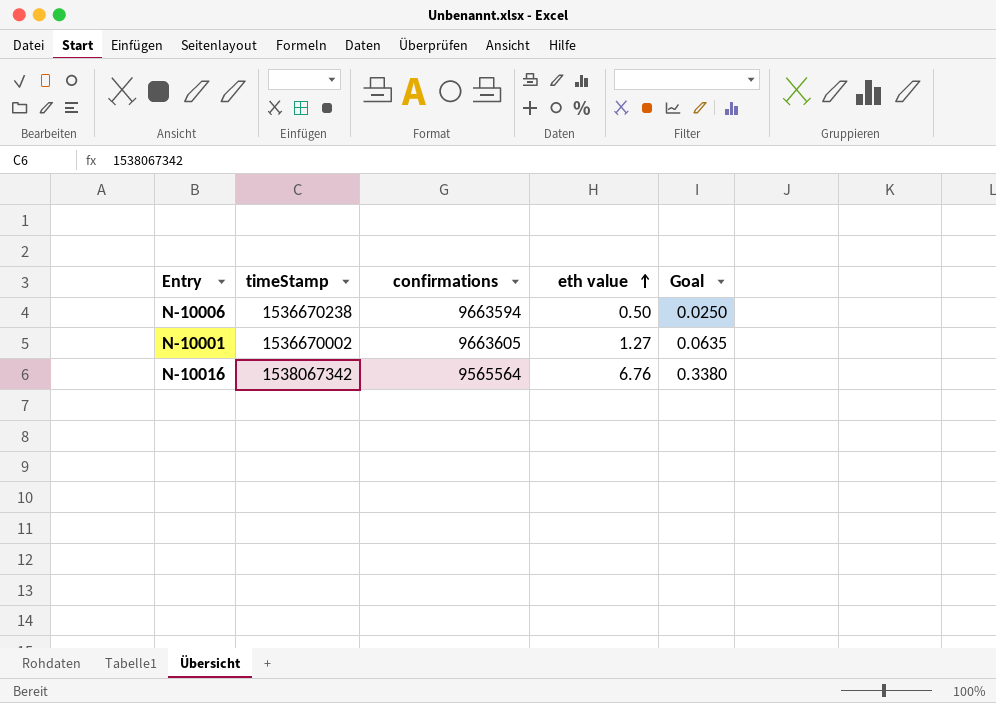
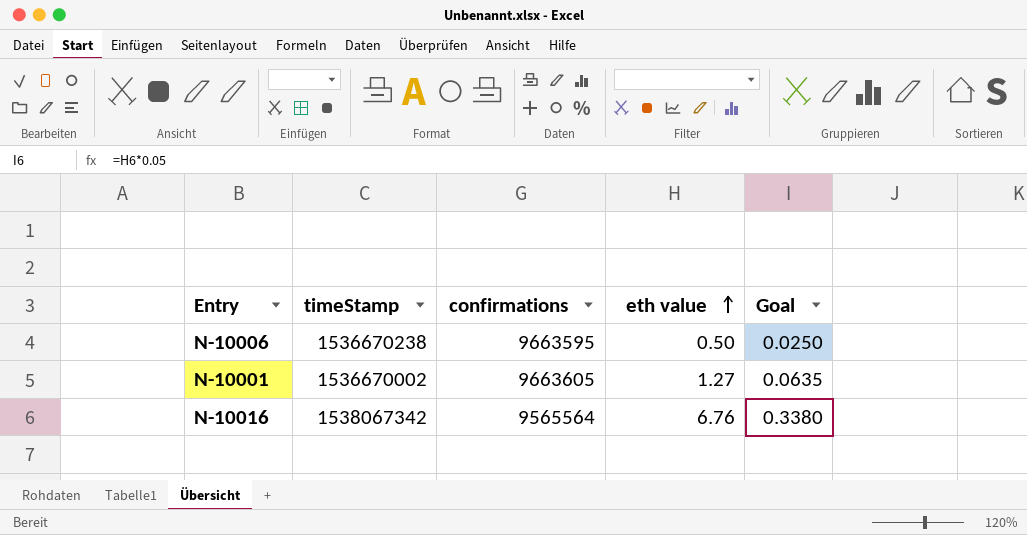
N-10006 | confirmations: 9663594 -> 9663595

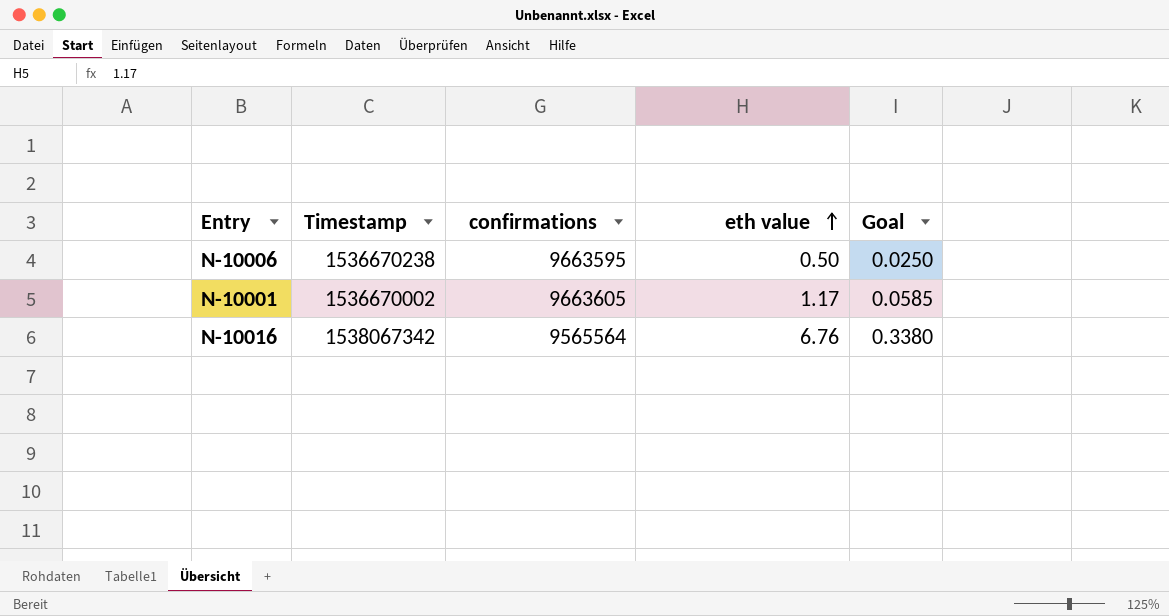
column name: timeStamp -> Timestamp
N-10001 | eth value: 1.27 -> 1.17
N-10001 | Goal: 0.0635 -> 0.0585

